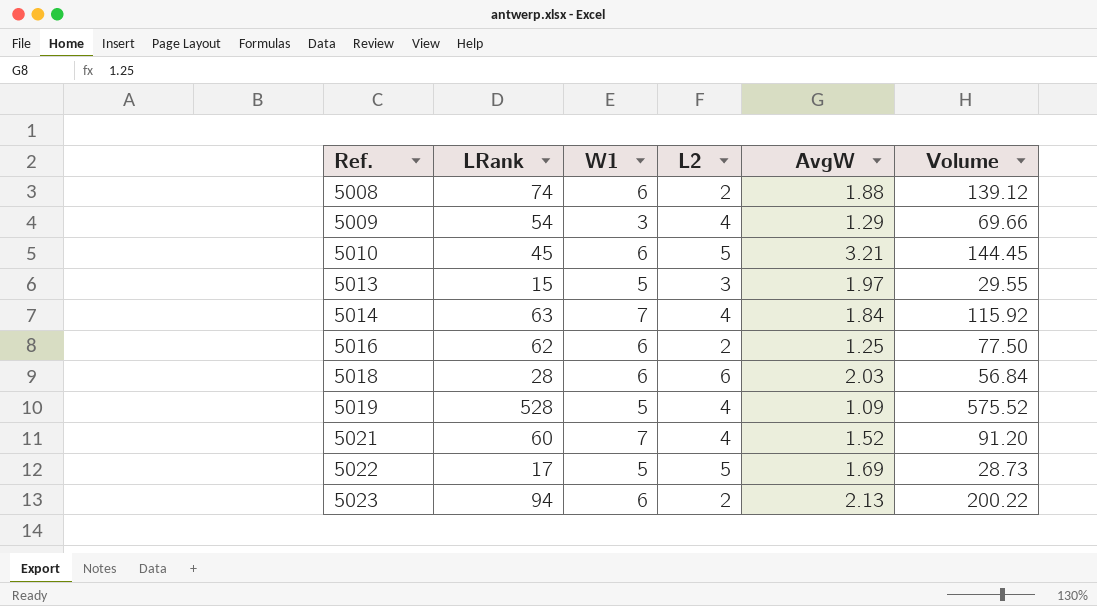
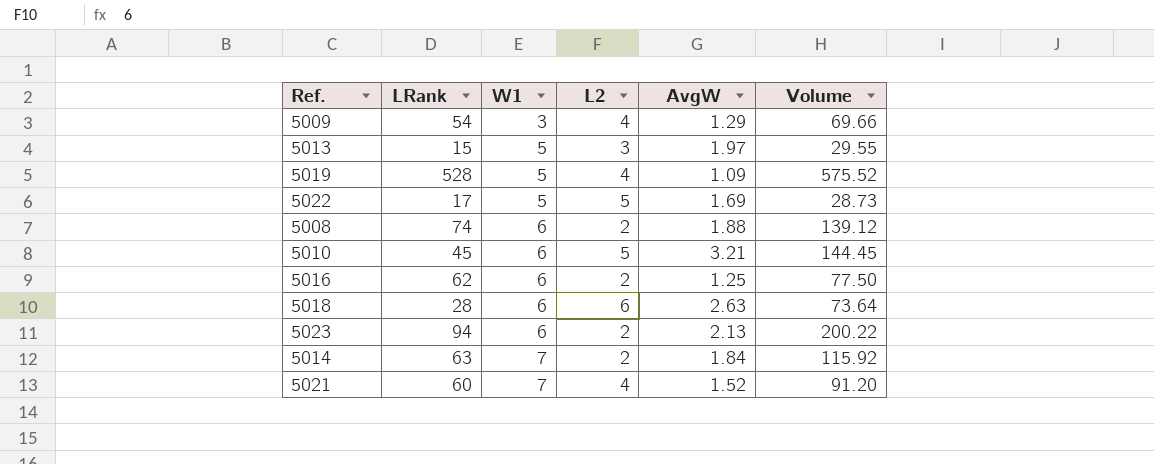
row order: Ref. ascending -> W1 ascending
5018 | AvgW: 2.03 -> 2.63
5018 | Volume: 56.84 -> 73.64
5014 | L2: 4 -> 2

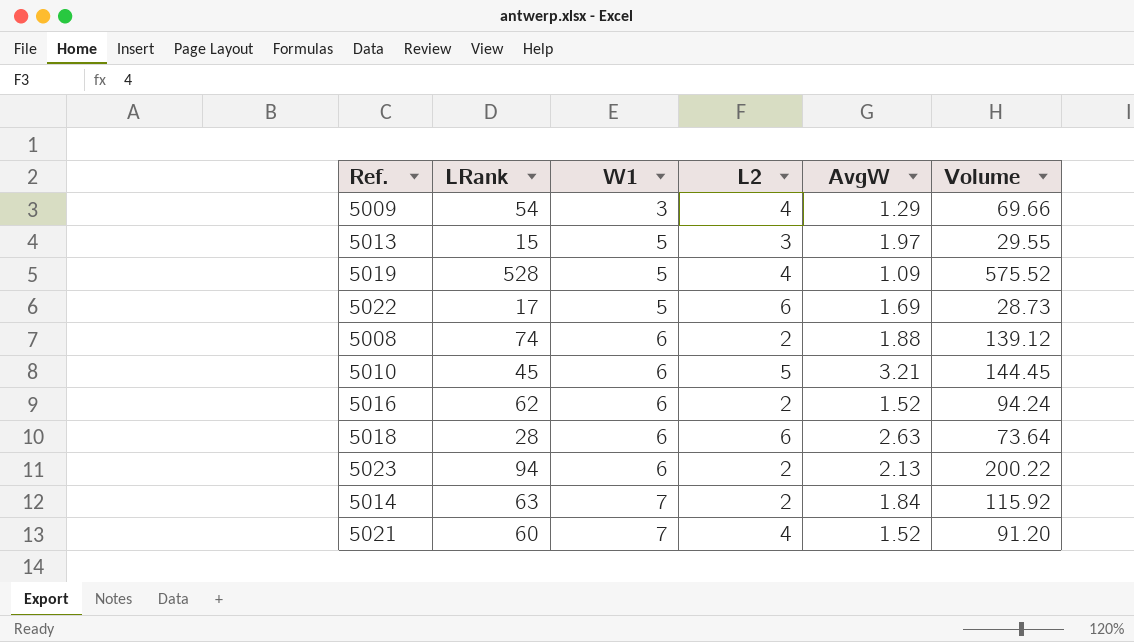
5022 | L2: 5 -> 6
5016 | AvgW: 1.25 -> 1.52
5016 | Volume: 77.50 -> 94.24

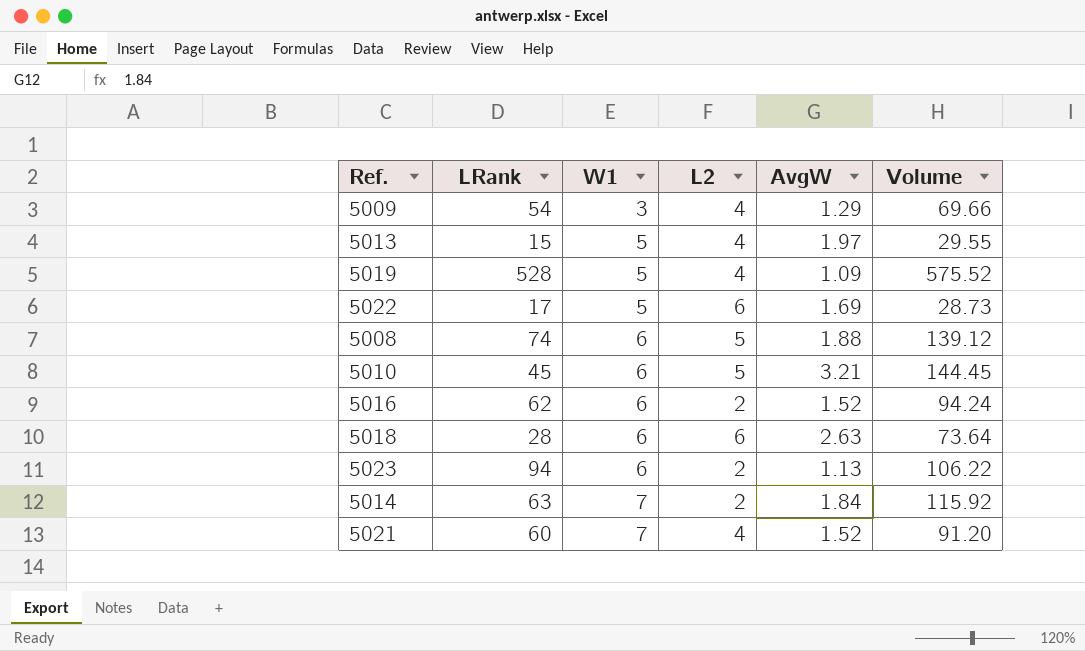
5013 | L2: 3 -> 4
5008 | L2: 2 -> 5
5023 | AvgW: 2.13 -> 1.13
5023 | Volume: 200.22 -> 106.22

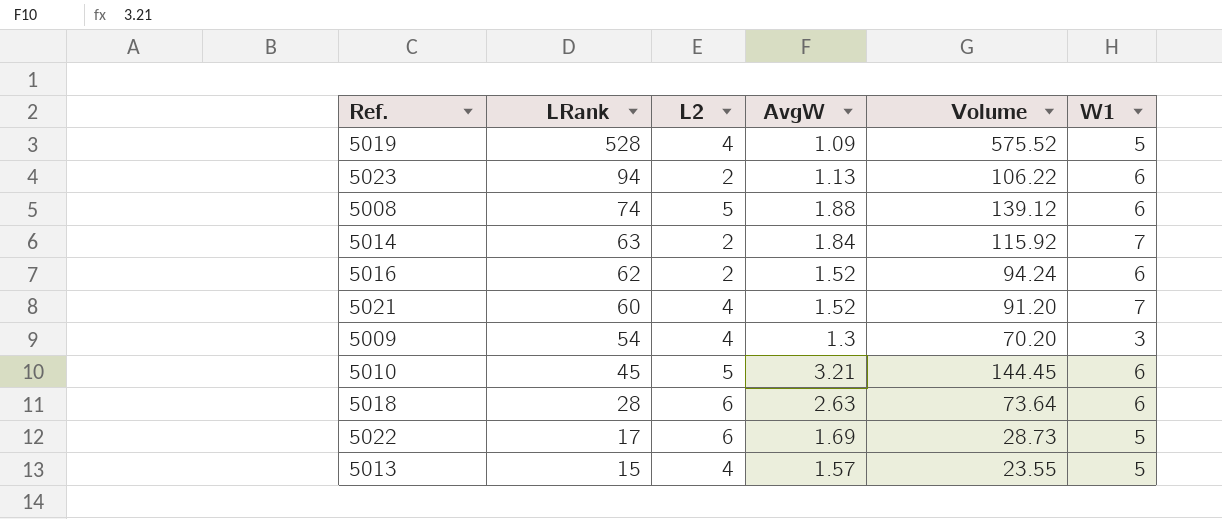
row order: W1 ascending -> LRank descending
column W1 | position: 3 -> 6
5009 | AvgW: 1.29 -> 1.3
5009 | Volume: 69.66 -> 70.20
5013 | AvgW: 1.97 -> 1.57
5013 | Volume: 29.55 -> 23.55

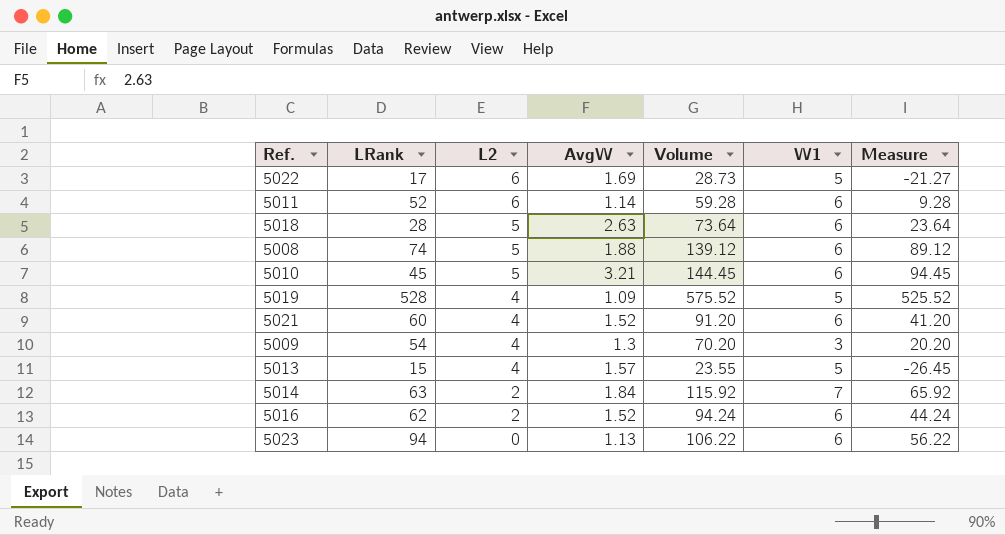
row order: LRank descending -> L2 descending
column Measure | formula: none -> [Volume] - 50
row 5011: none -> 52 | 6 | 1.14 | 59.28 | 6 | 9.28
5018 | L2: 6 -> 5
5021 | W1: 7 -> 6
5023 | L2: 2 -> 0

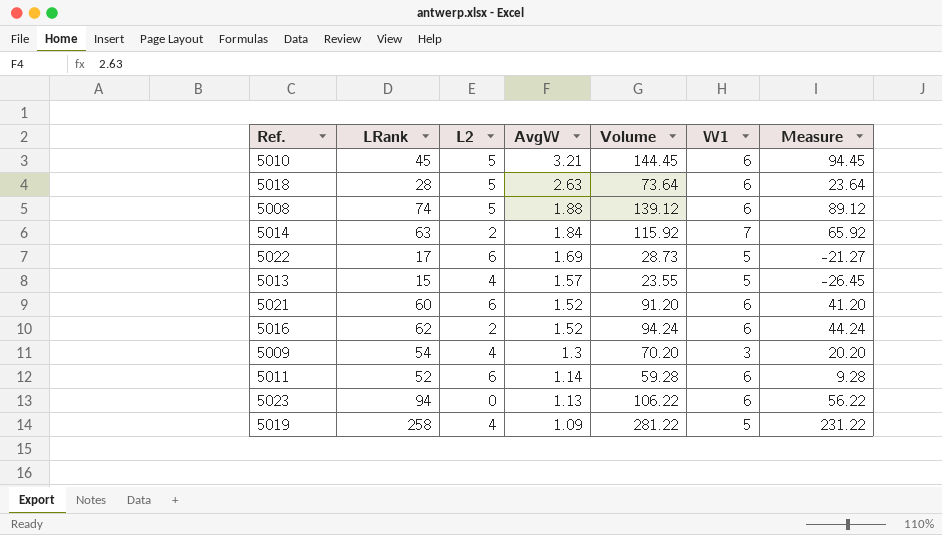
row order: L2 descending -> AvgW descending
5021 | L2: 4 -> 6
5019 | LRank: 528 -> 258
5019 | Volume: 575.52 -> 281.22
5019 | Measure: 525.52 -> 231.22

